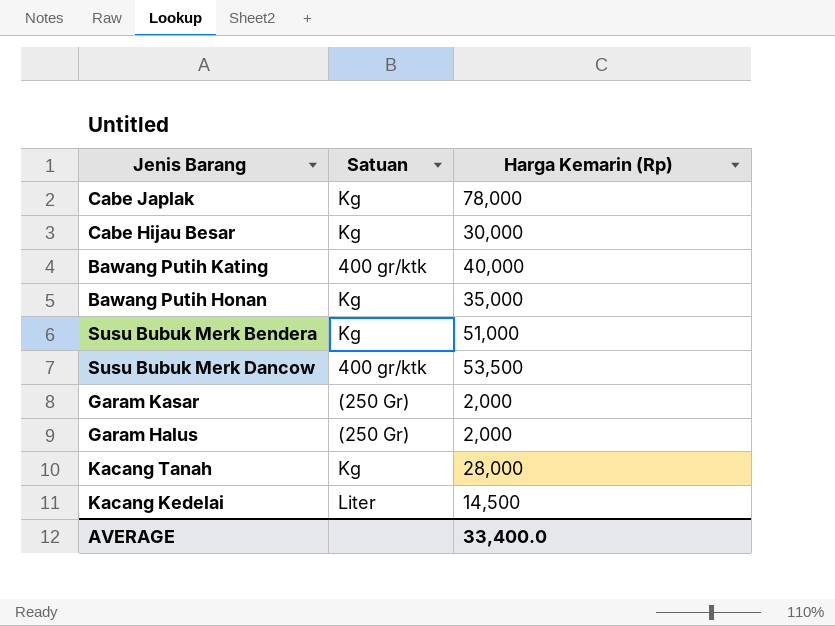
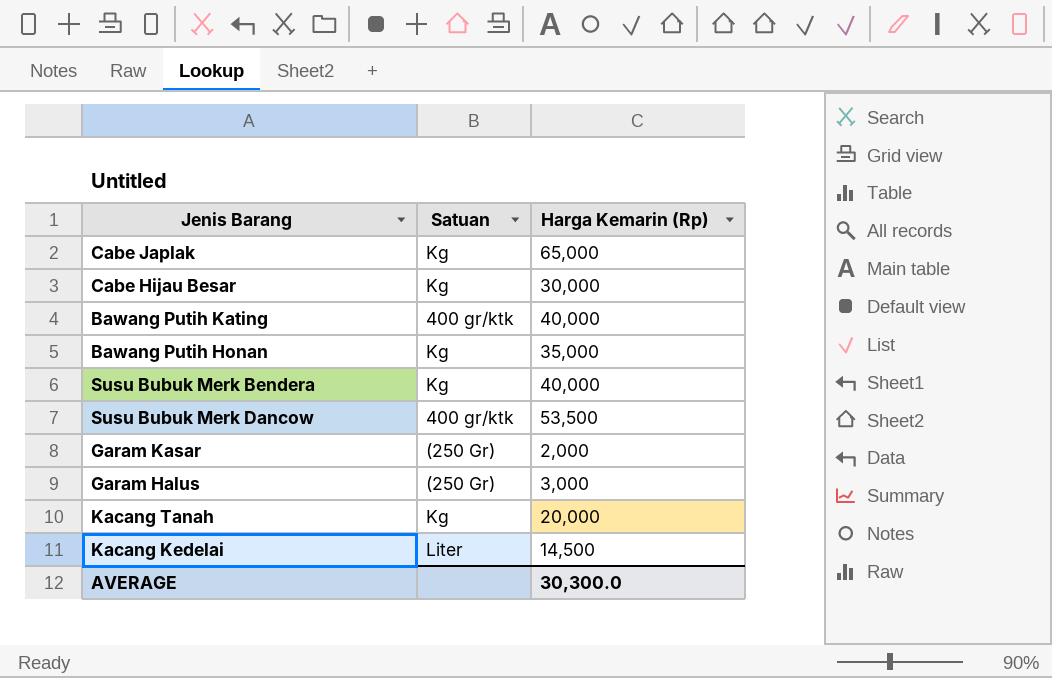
Cabe Japlak | Harga Kemarin (Rp): 78,000 -> 65,000
Susu Bubuk Merk Bendera | Harga Kemarin (Rp): 51,000 -> 40,000
Garam Halus | Harga Kemarin (Rp): 2,000 -> 3,000
Kacang Tanah | Harga Kemarin (Rp): 28,000 -> 20,000
AVERAGE | Harga Kemarin (Rp): 33,400.0 -> 30,300.0

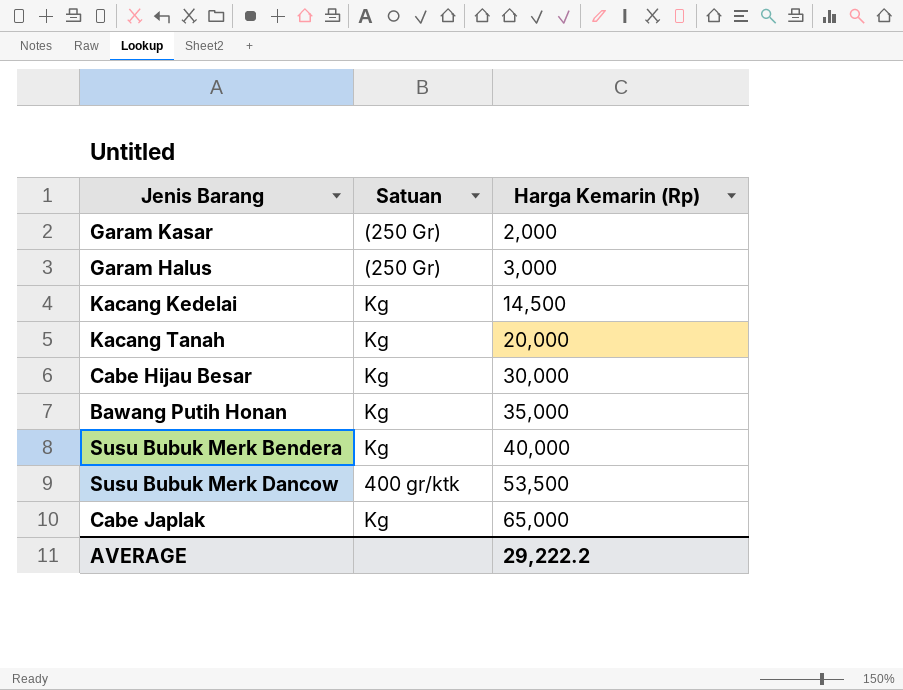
row order: none -> Harga Kemarin (Rp) ascending
row Bawang Putih Kating: 400 gr/ktk | 40,000 -> none
Kacang Kedelai | Satuan: Liter -> Kg
AVERAGE | Harga Kemarin (Rp): 30,300.0 -> 29,222.2

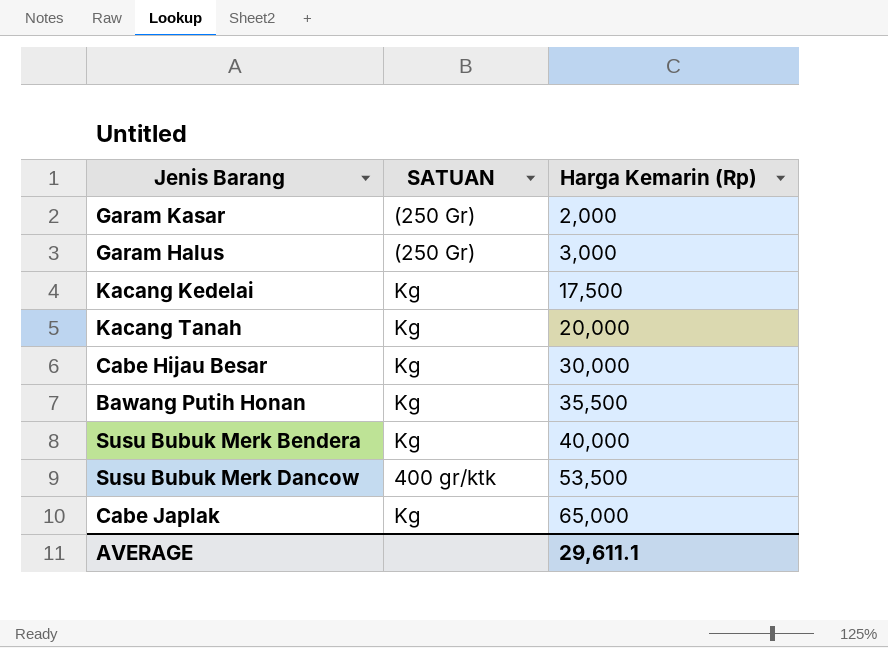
column name: Satuan -> SATUAN
Kacang Kedelai | Harga Kemarin (Rp): 14,500 -> 17,500
Bawang Putih Honan | Harga Kemarin (Rp): 35,000 -> 35,500
AVERAGE | Harga Kemarin (Rp): 29,222.2 -> 29,611.1

